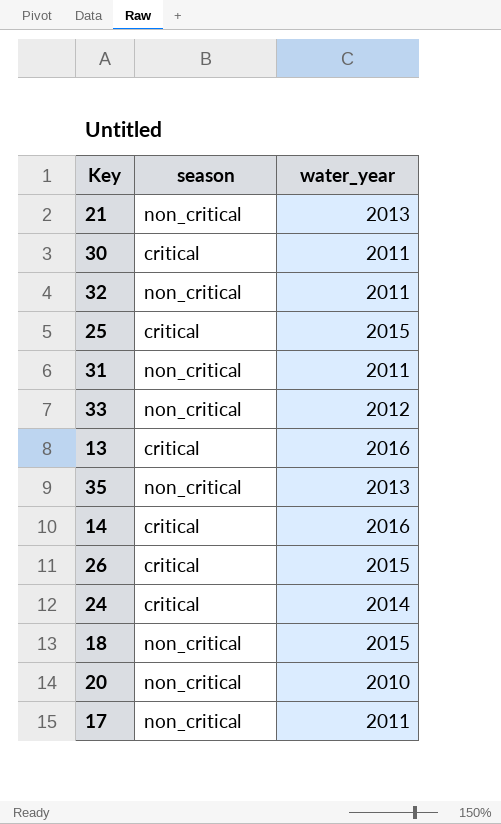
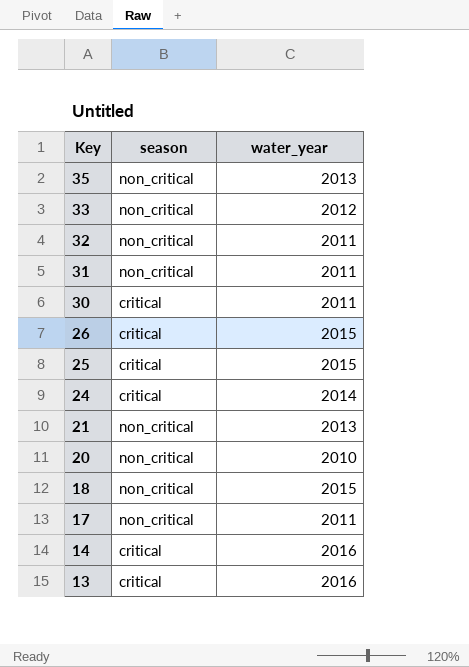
row order: none -> Key descending

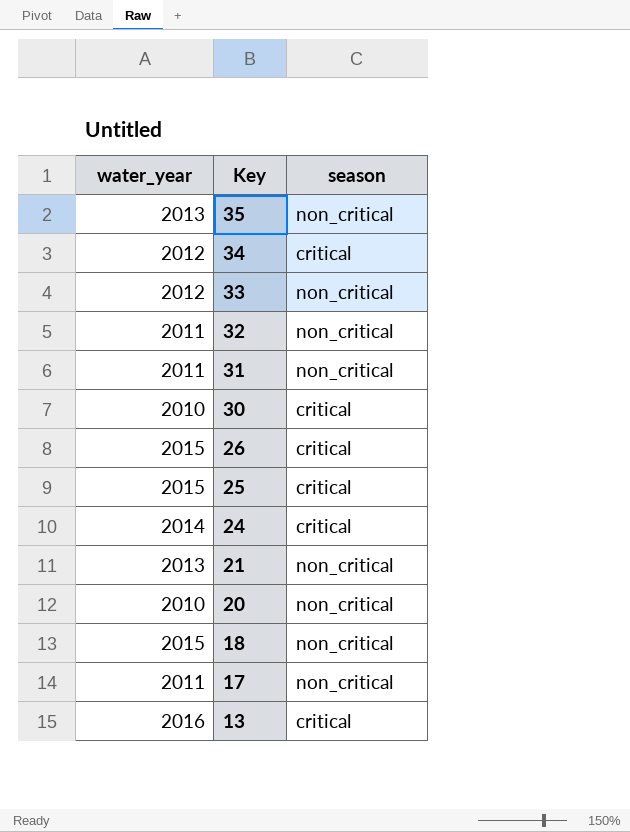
column water_year | position: 3 -> 1
row 14: critical | 2016 -> none
row 34: none -> 2012 | critical
30 | water_year: 2011 -> 2010

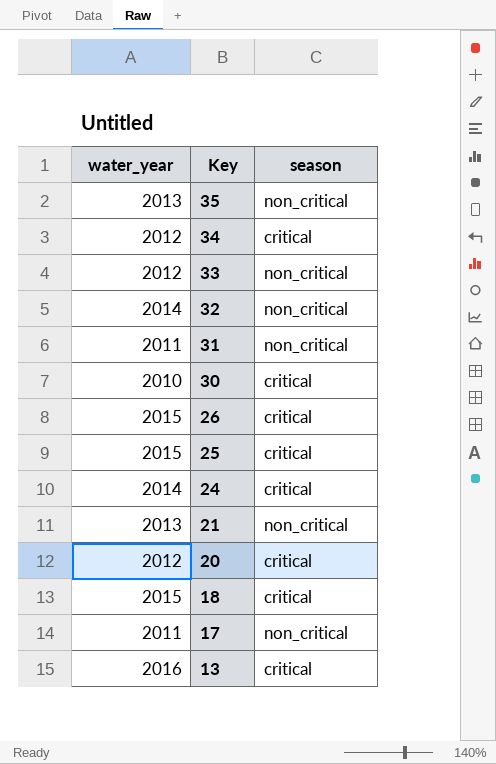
32 | water_year: 2011 -> 2014
20 | water_year: 2010 -> 2012
20 | season: non_critical -> critical
18 | season: non_critical -> critical

